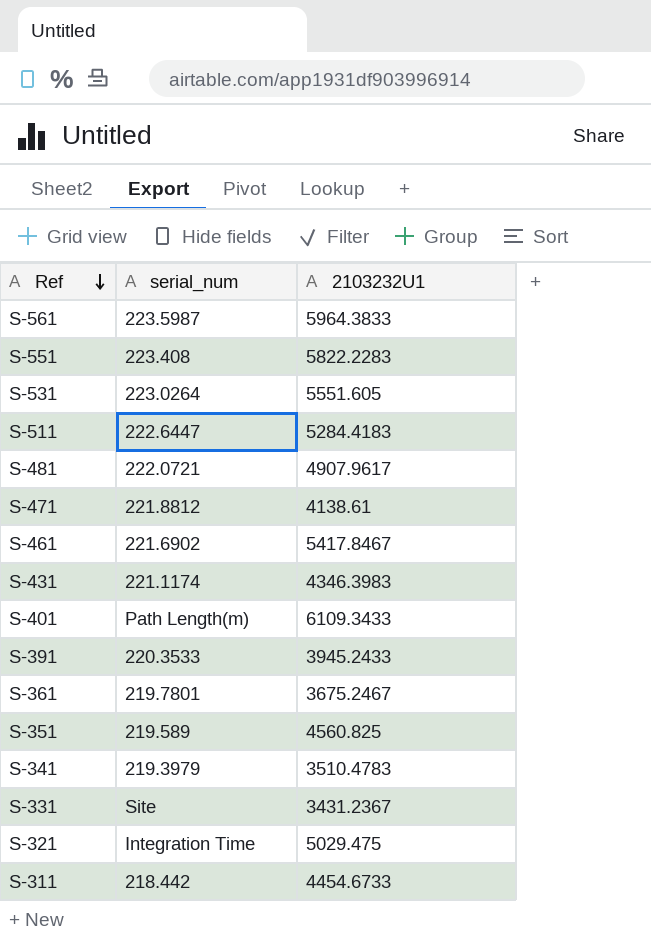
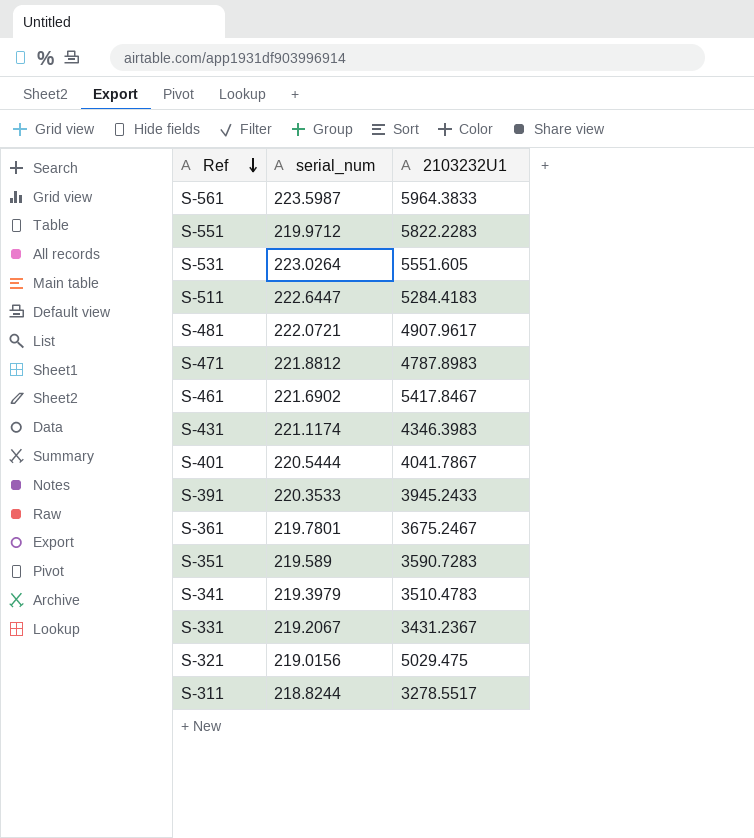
S-551 | serial_num: 223.408 -> 219.9712
S-471 | 2103232U1: 4138.61 -> 4787.8983
S-401 | serial_num: Path Length(m) -> 220.5444
S-401 | 2103232U1: 6109.3433 -> 4041.7867
S-351 | 2103232U1: 4560.825 -> 3590.7283
S-331 | serial_num: Site -> 219.2067
S-321 | serial_num: Integration Time -> 219.0156
S-311 | serial_num: 218.442 -> 218.8244
S-311 | 2103232U1: 4454.6733 -> 3278.5517

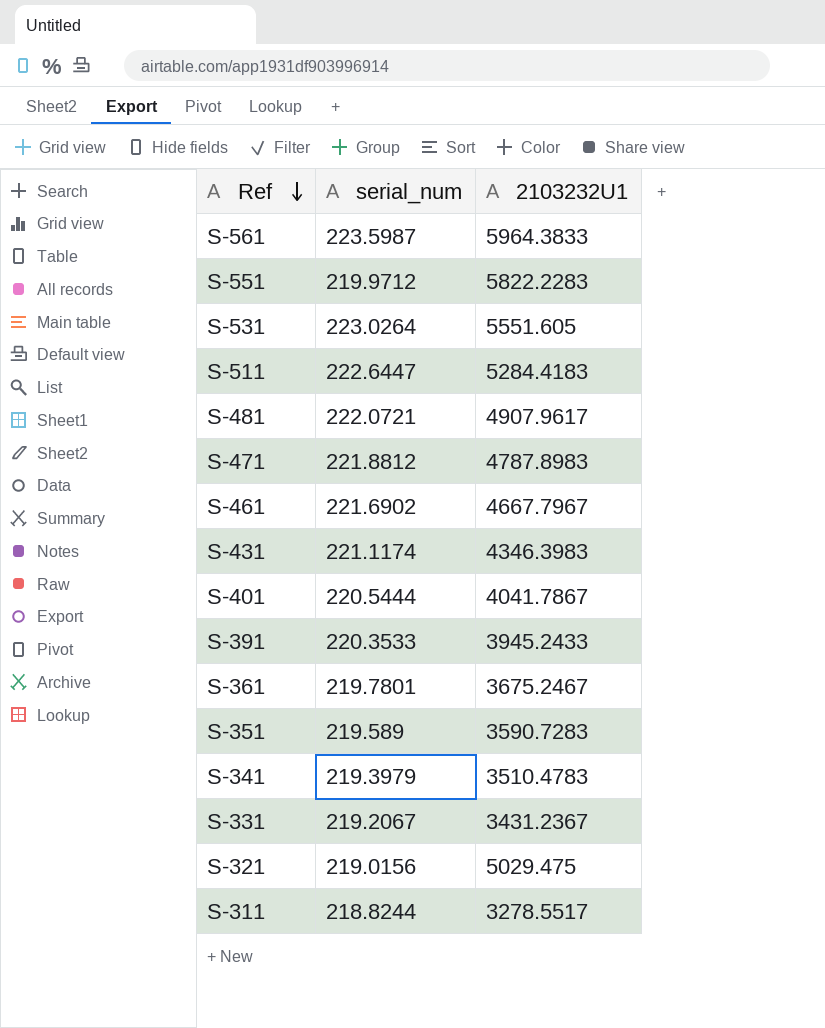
S-461 | 2103232U1: 5417.8467 -> 4667.7967

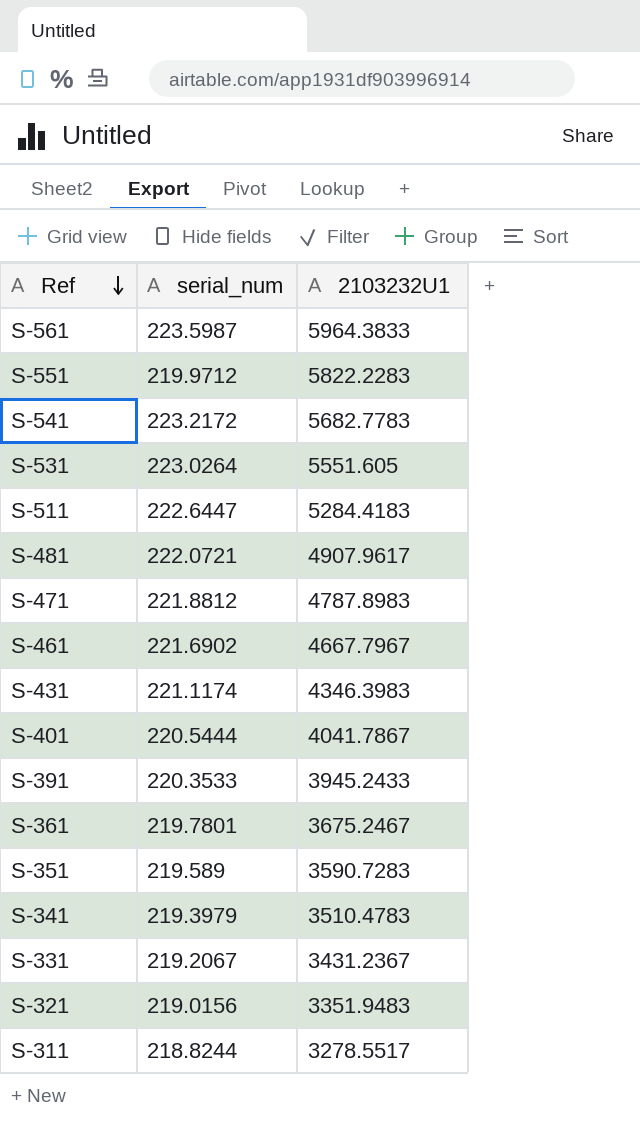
row S-541: none -> 223.2172 | 5682.7783
S-321 | 2103232U1: 5029.475 -> 3351.9483

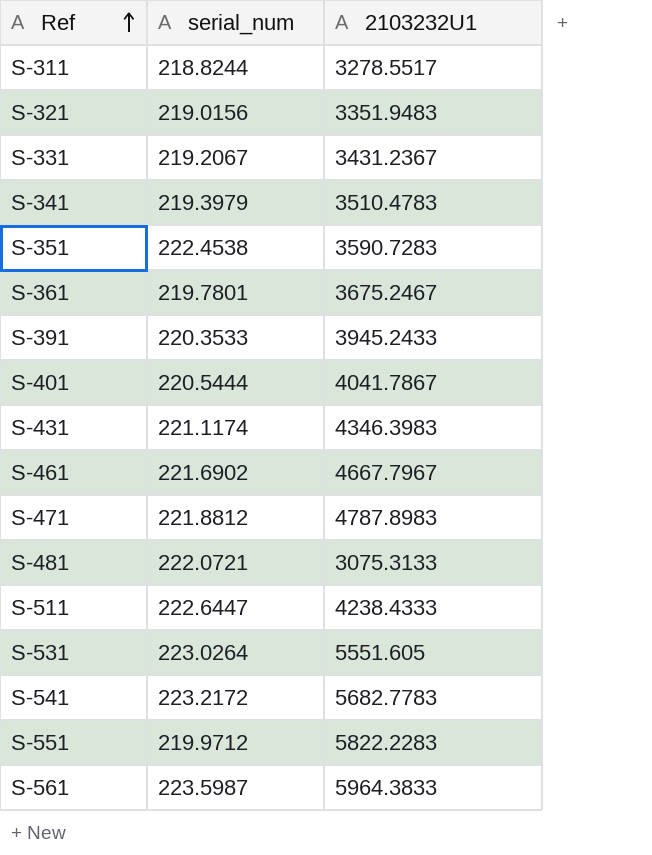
row order: Ref descending -> Ref ascending
S-351 | serial_num: 219.589 -> 222.4538
S-481 | 2103232U1: 4907.9617 -> 3075.3133
S-511 | 2103232U1: 5284.4183 -> 4238.4333

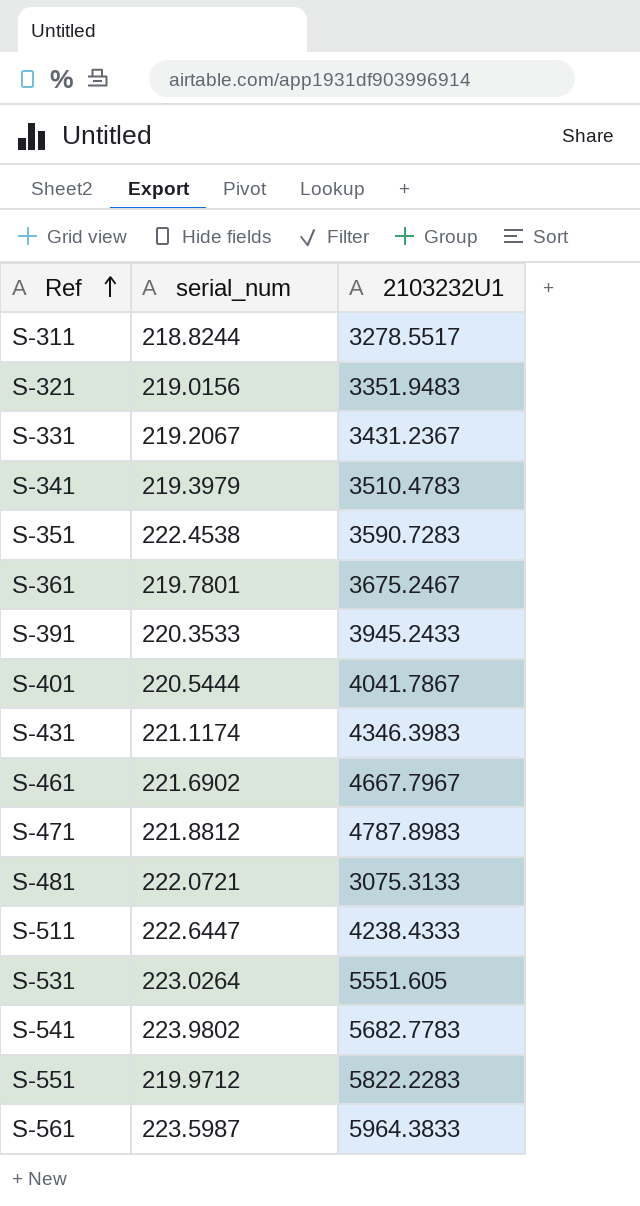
S-541 | serial_num: 223.2172 -> 223.9802

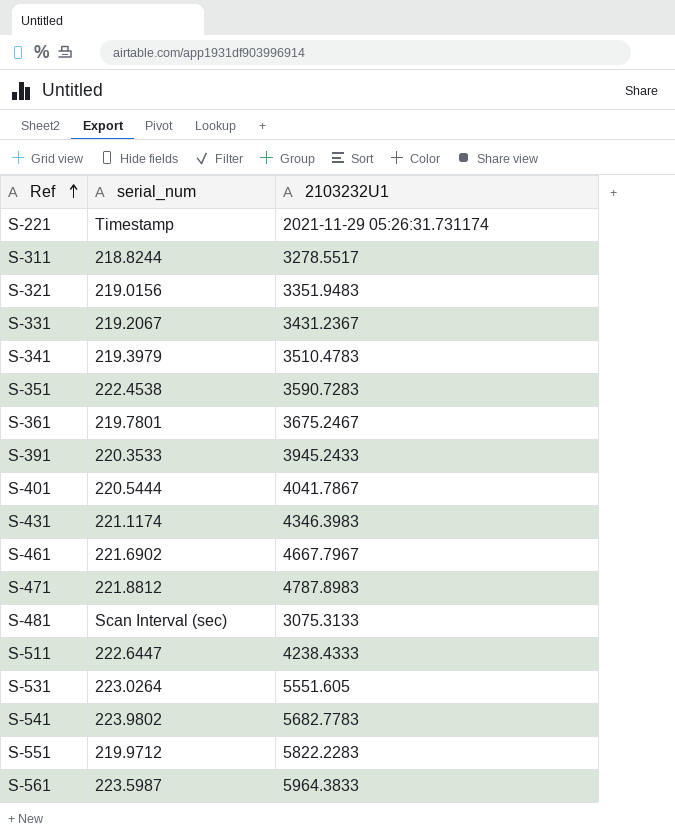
row S-221: none -> Timestamp | 2021-11-29 05:26:31.731174
S-481 | serial_num: 222.0721 -> Scan Interval (sec)

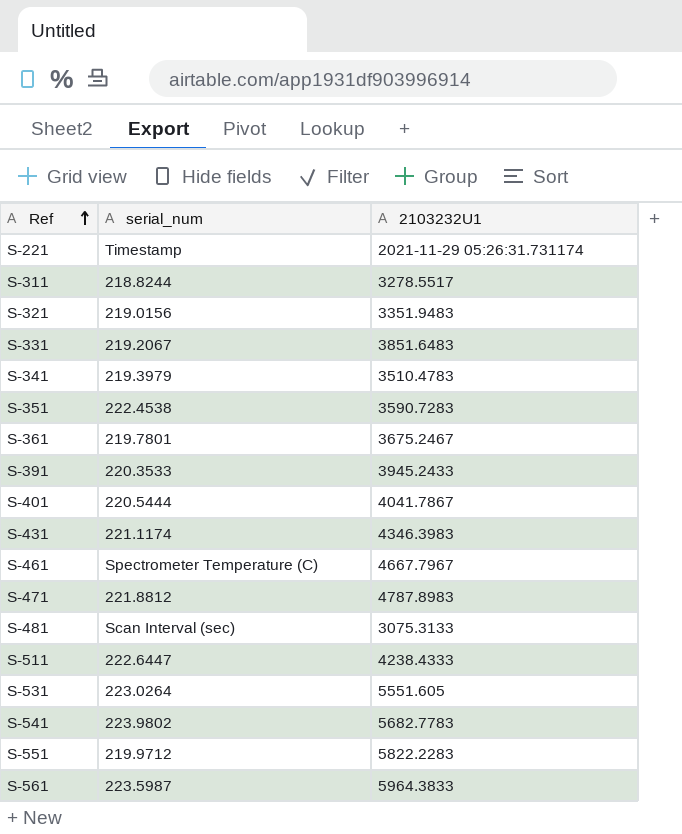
S-331 | 2103232U1: 3431.2367 -> 3851.6483
S-461 | serial_num: 221.6902 -> Spectrometer Temperature (C)

